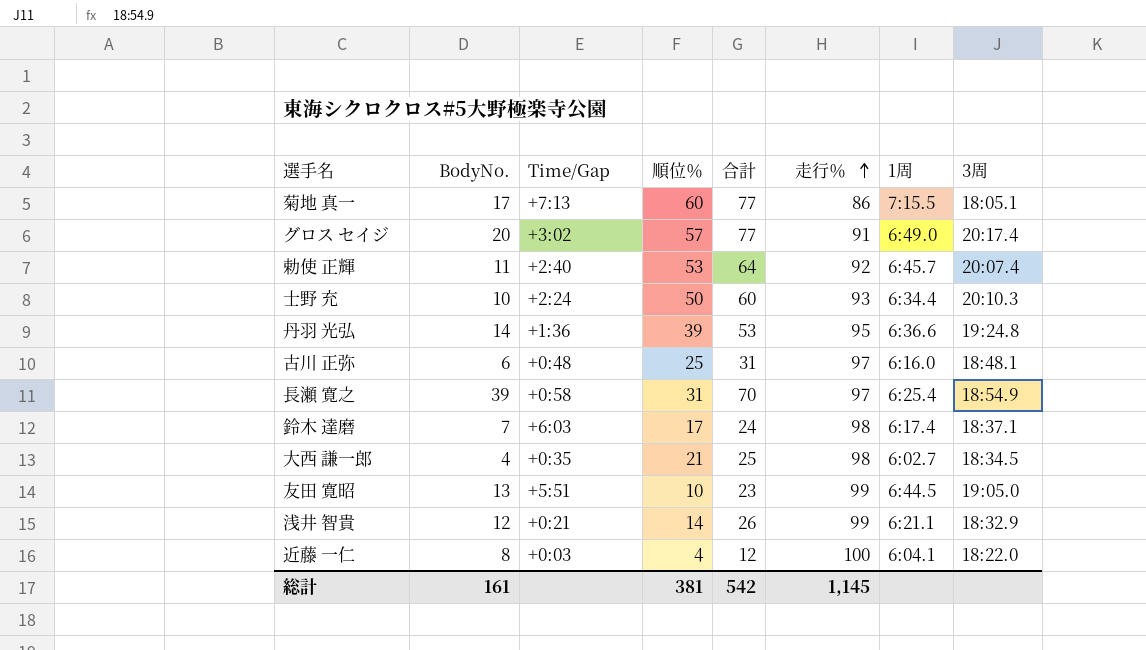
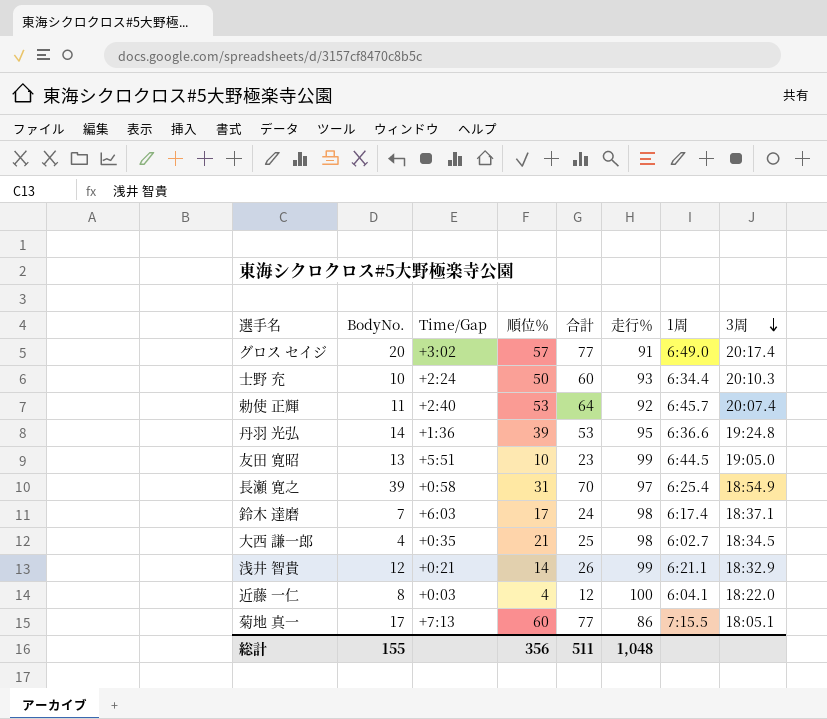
row order: 走行％ ascending -> 3周 descending
row 古川 正弥: 6 | +0:48 | 25 | 31 | 97 | 6:16.0 | 18:48.1 -> none
総計 | BodyNo.: 161 -> 155
総計 | 順位％: 381 -> 356
総計 | 合計: 542 -> 511
総計 | 走行％: 1,145 -> 1,048

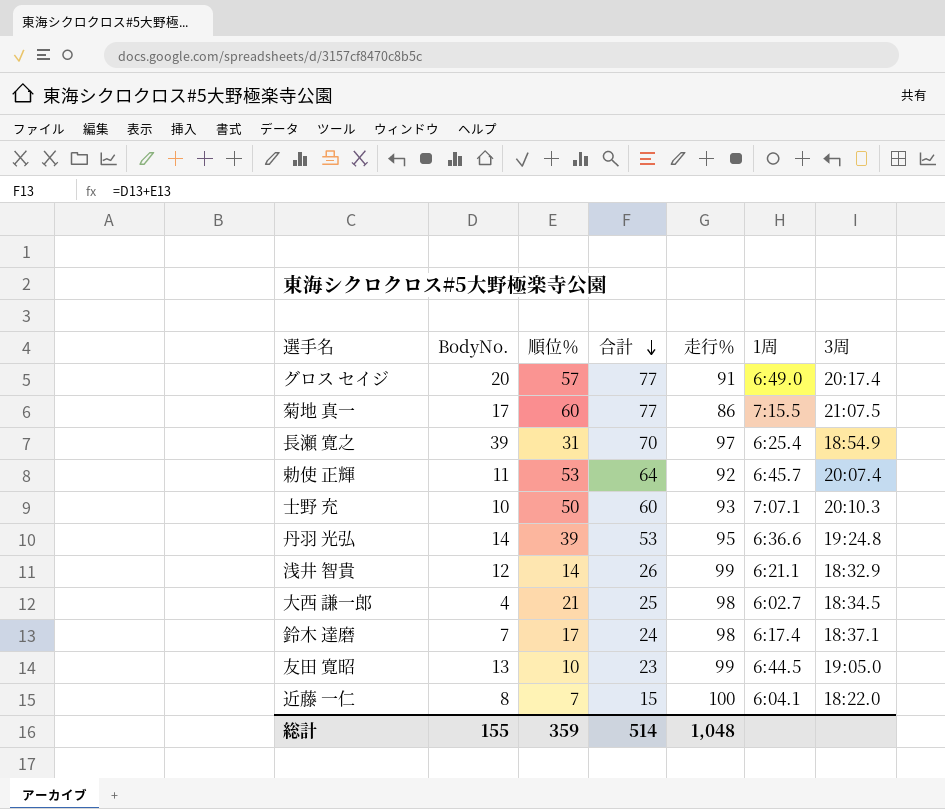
row order: 3周 descending -> 合計 descending
column Time/Gap | position: 3 -> none
菊地 真一 | 3周: 18:05.1 -> 21:07.5
士野 充 | 1周: 6:34.4 -> 7:07.1
近藤 一仁 | 順位％: 4 -> 7
近藤 一仁 | 合計: 12 -> 15
総計 | 順位％: 356 -> 359
総計 | 合計: 511 -> 514

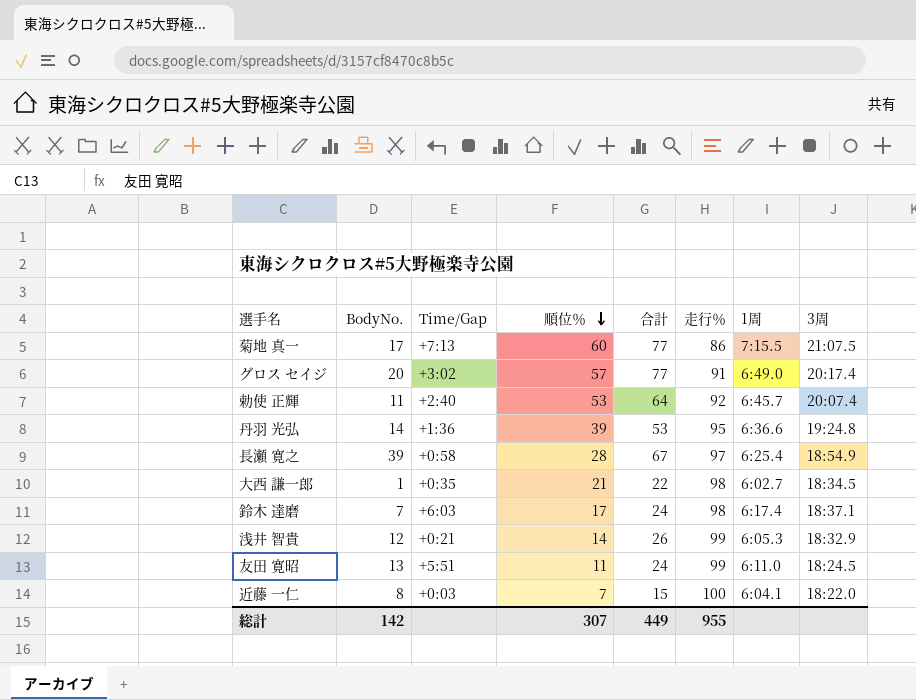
row order: 合計 descending -> 順位％ descending
column Time/Gap | position: none -> 3
row 士野 充: 10 | 50 | 60 | 93 | 7:07.1 | 20:10.3 -> none
長瀬 寛之 | 順位％: 31 -> 28
長瀬 寛之 | 合計: 70 -> 67
大西 謙一郎 | BodyNo.: 4 -> 1
大西 謙一郎 | 合計: 25 -> 22
浅井 智貴 | 1周: 6:21.1 -> 6:05.3
友田 寛昭 | 順位％: 10 -> 11
友田 寛昭 | 合計: 23 -> 24
友田 寛昭 | 1周: 6:44.5 -> 6:11.0
友田 寛昭 | 3周: 19:05.0 -> 18:24.5
総計 | BodyNo.: 155 -> 142
総計 | 順位％: 359 -> 307
総計 | 合計: 514 -> 449
総計 | 走行％: 1,048 -> 955

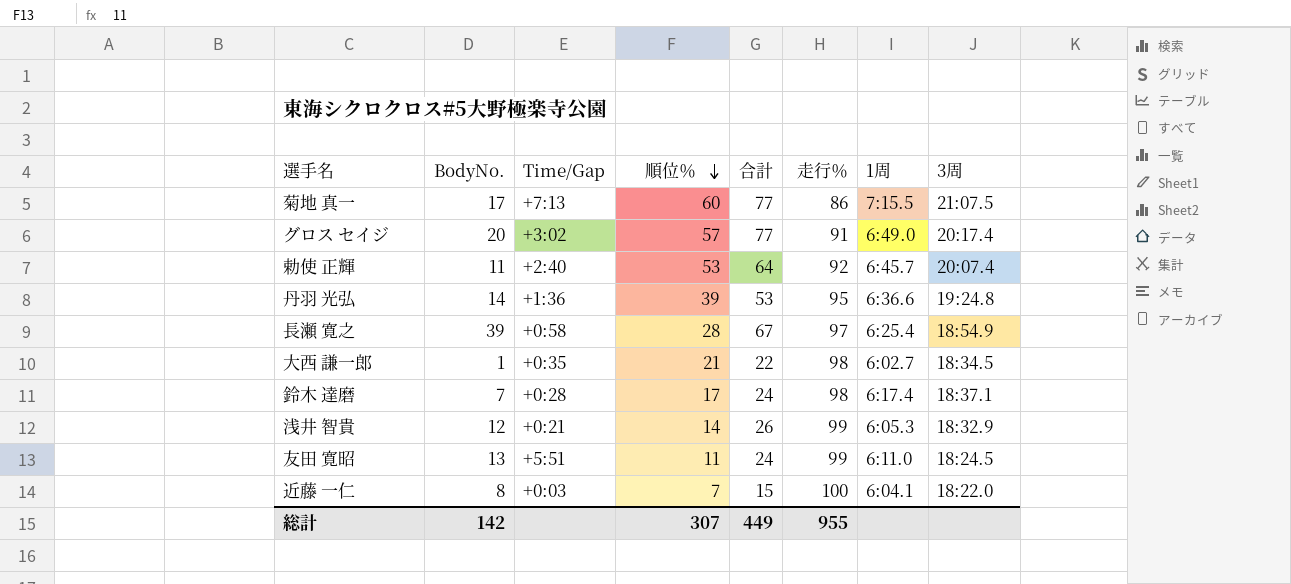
鈴木 達磨 | Time/Gap: +6:03 -> +0:28

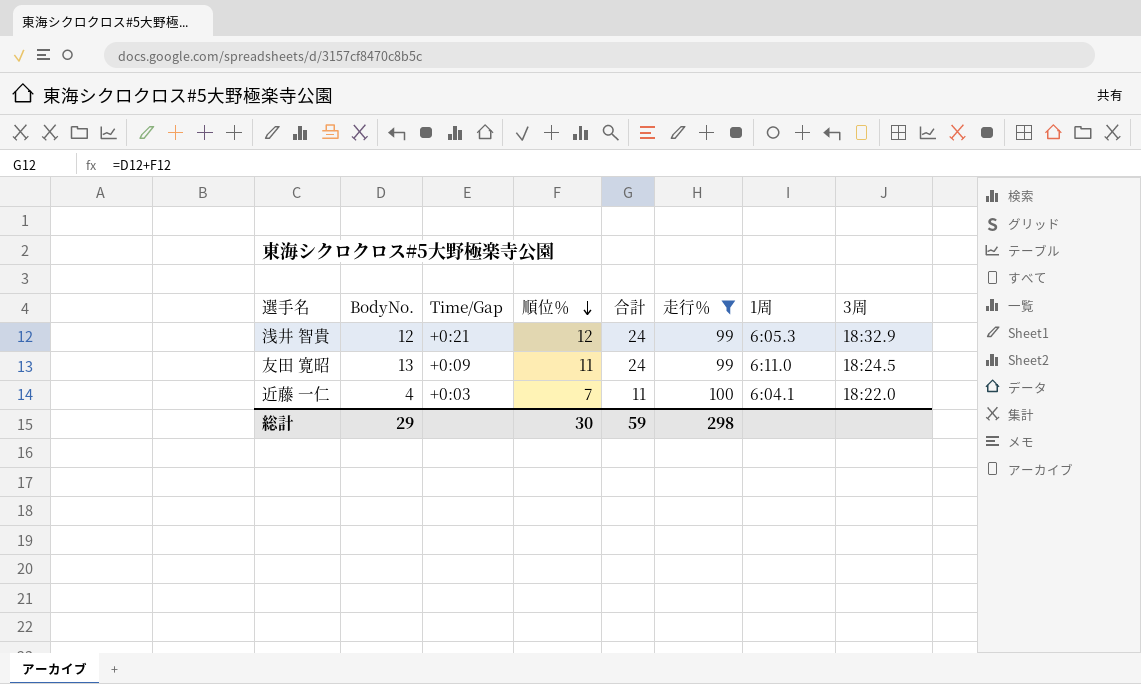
filter: none -> 走行％ >= 99
浅井 智貴 | 順位％: 14 -> 12
浅井 智貴 | 合計: 26 -> 24
友田 寛昭 | Time/Gap: +5:51 -> +0:09
近藤 一仁 | BodyNo.: 8 -> 4
近藤 一仁 | 合計: 15 -> 11
総計 | BodyNo.: 142 -> 29
総計 | 順位％: 307 -> 30
総計 | 合計: 449 -> 59
総計 | 走行％: 955 -> 298

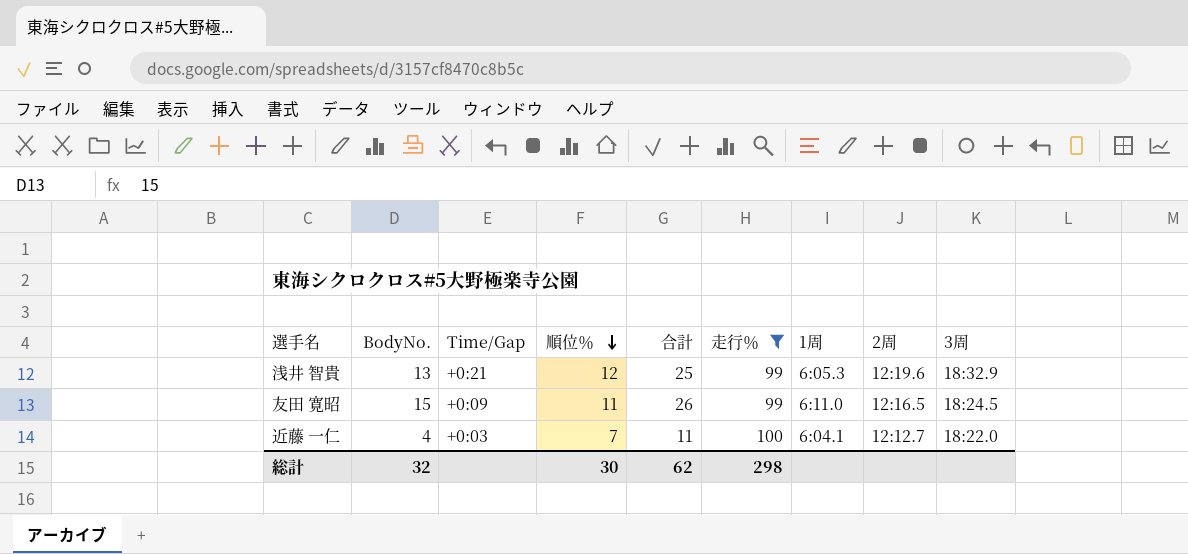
column 2周 | position: none -> 8
浅井 智貴 | BodyNo.: 12 -> 13
浅井 智貴 | 合計: 24 -> 25
友田 寛昭 | BodyNo.: 13 -> 15
友田 寛昭 | 合計: 24 -> 26
総計 | BodyNo.: 29 -> 32
総計 | 合計: 59 -> 62

